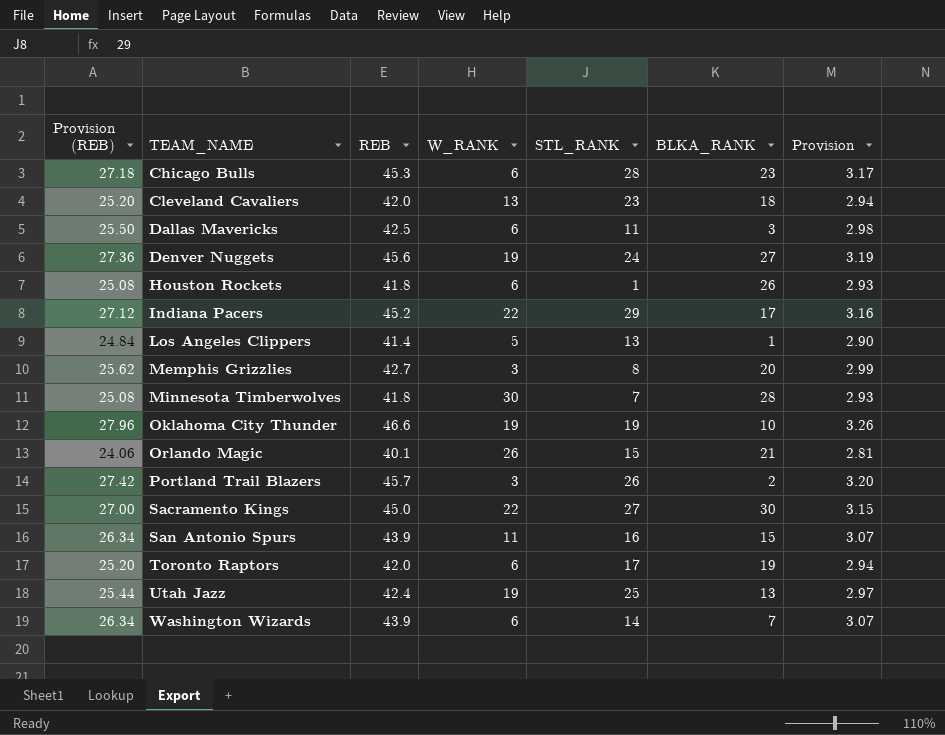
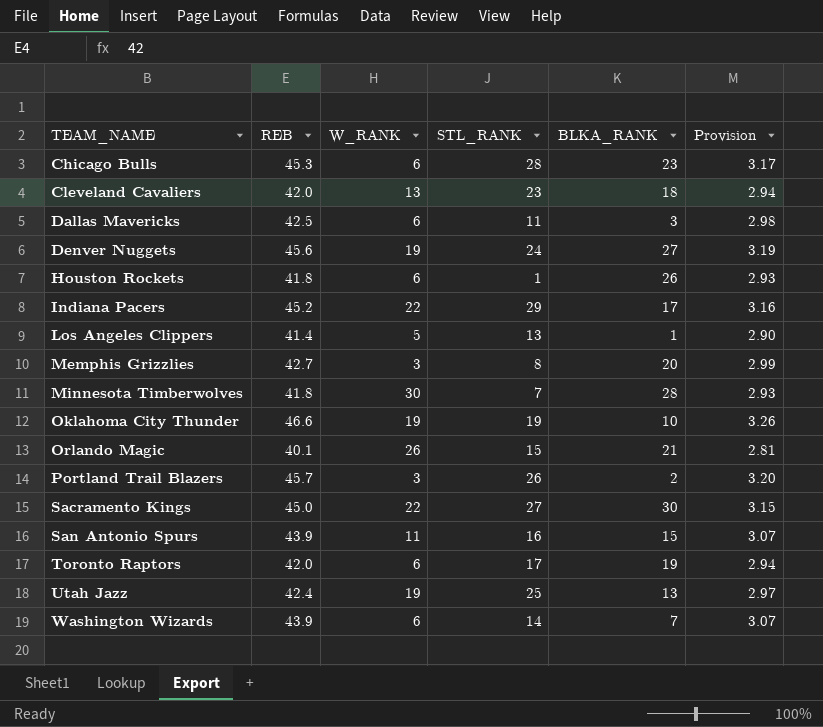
column Provision (REB) | formula: [REB] * 0.6 -> none

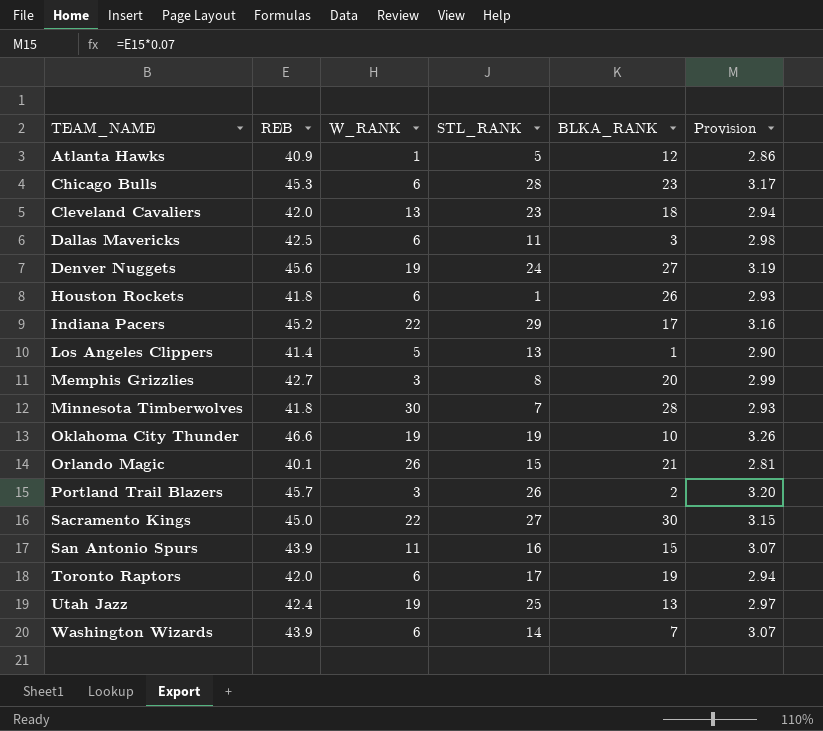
row Atlanta Hawks: none -> 40.9 | 1 | 5 | 12 | 2.86

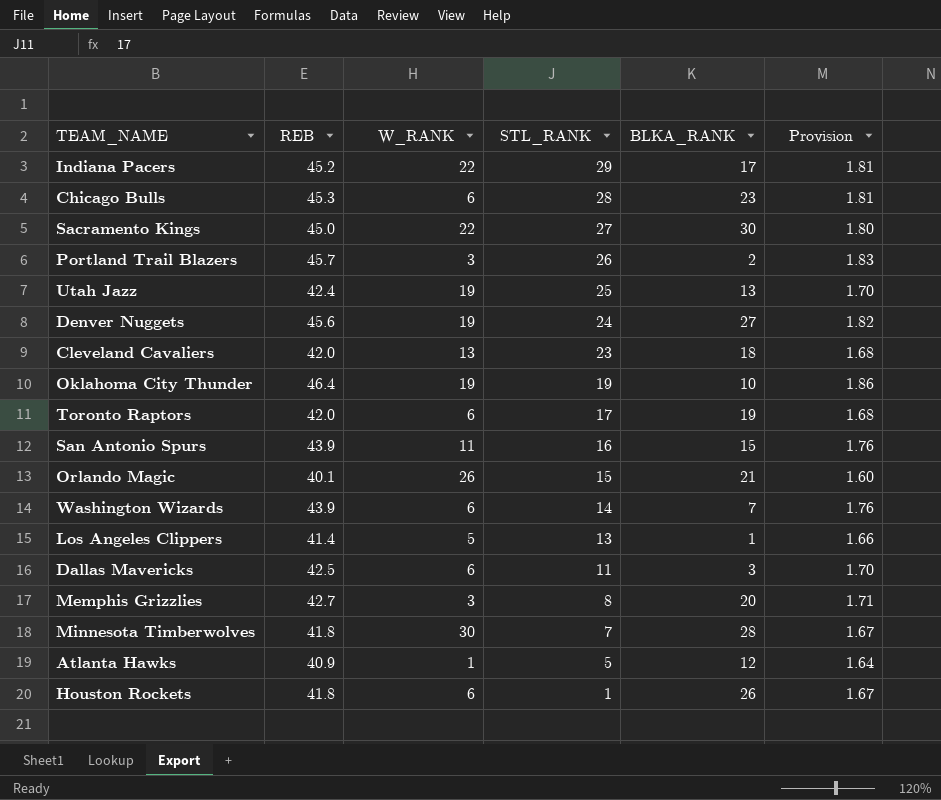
row order: TEAM_NAME ascending -> STL_RANK descending
column Provision | formula: [REB] * 0.07 -> [REB] * 0.04
Oklahoma City Thunder | REB: 46.6 -> 46.4

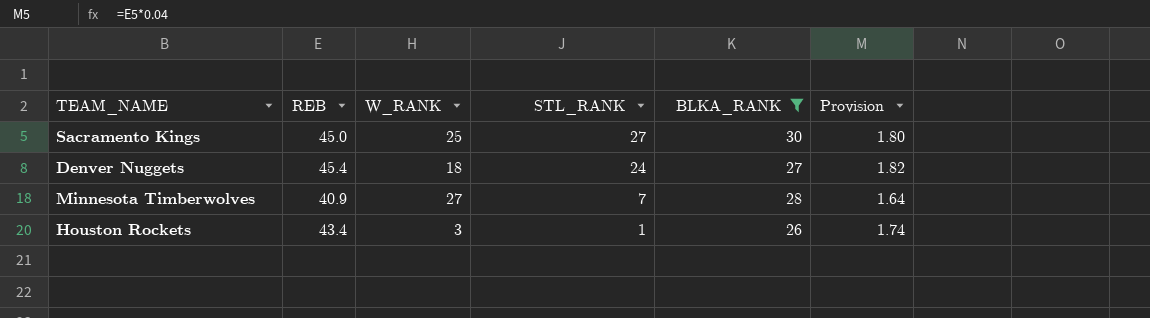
filter: none -> BLKA_RANK >= 26
Sacramento Kings | W_RANK: 22 -> 25
Denver Nuggets | REB: 45.6 -> 45.4
Denver Nuggets | W_RANK: 19 -> 18
Minnesota Timberwolves | REB: 41.8 -> 40.9
Minnesota Timberwolves | W_RANK: 30 -> 27
Minnesota Timberwolves | Provision: 1.67 -> 1.64
Houston Rockets | REB: 41.8 -> 43.4
Houston Rockets | W_RANK: 6 -> 3
Houston Rockets | Provision: 1.67 -> 1.74

